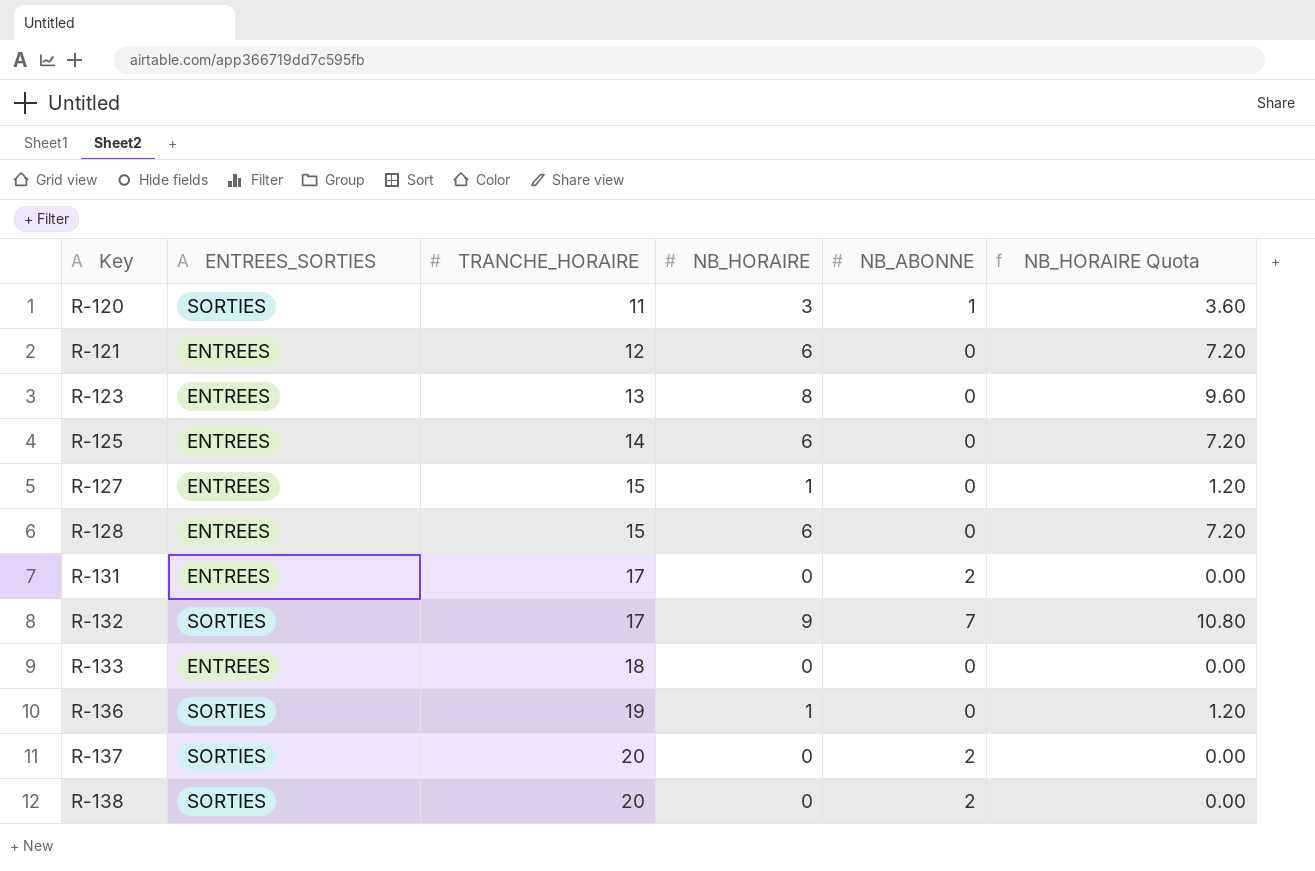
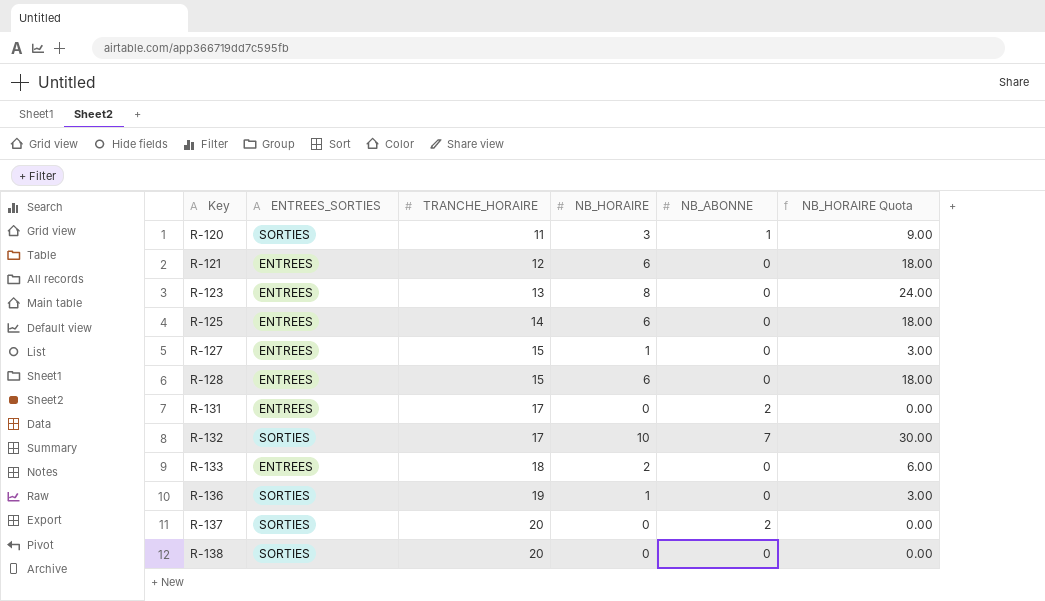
column NB_HORAIRE Quota | formula: [NB_HORAIRE] * 1.2 -> [NB_HORAIRE] * 3
R-132 | NB_HORAIRE: 9 -> 10
R-133 | NB_HORAIRE: 0 -> 2
R-138 | NB_ABONNE: 2 -> 0

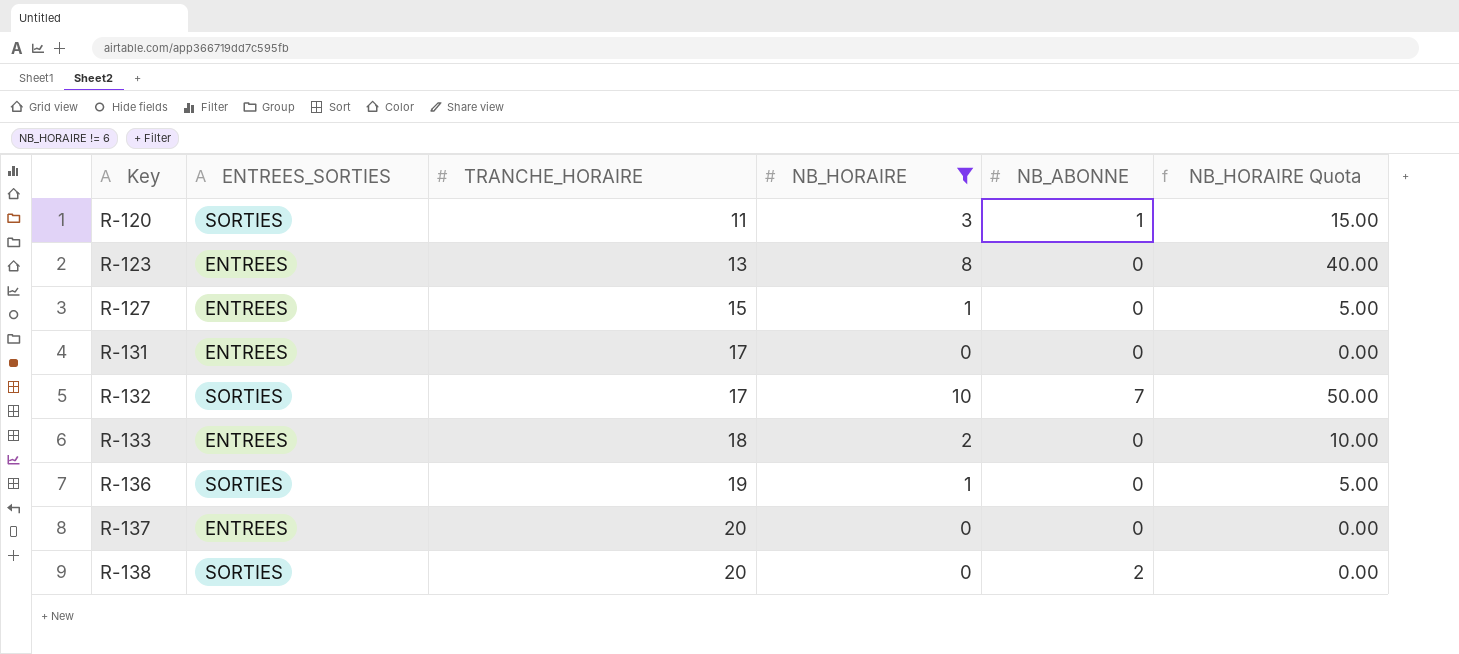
filter: none -> NB_HORAIRE != 6
column NB_HORAIRE Quota | formula: [NB_HORAIRE] * 3 -> [NB_HORAIRE] * 5
R-131 | NB_ABONNE: 2 -> 0
R-137 | ENTREES_SORTIES: SORTIES -> ENTREES
R-137 | NB_ABONNE: 2 -> 0
R-138 | NB_ABONNE: 0 -> 2

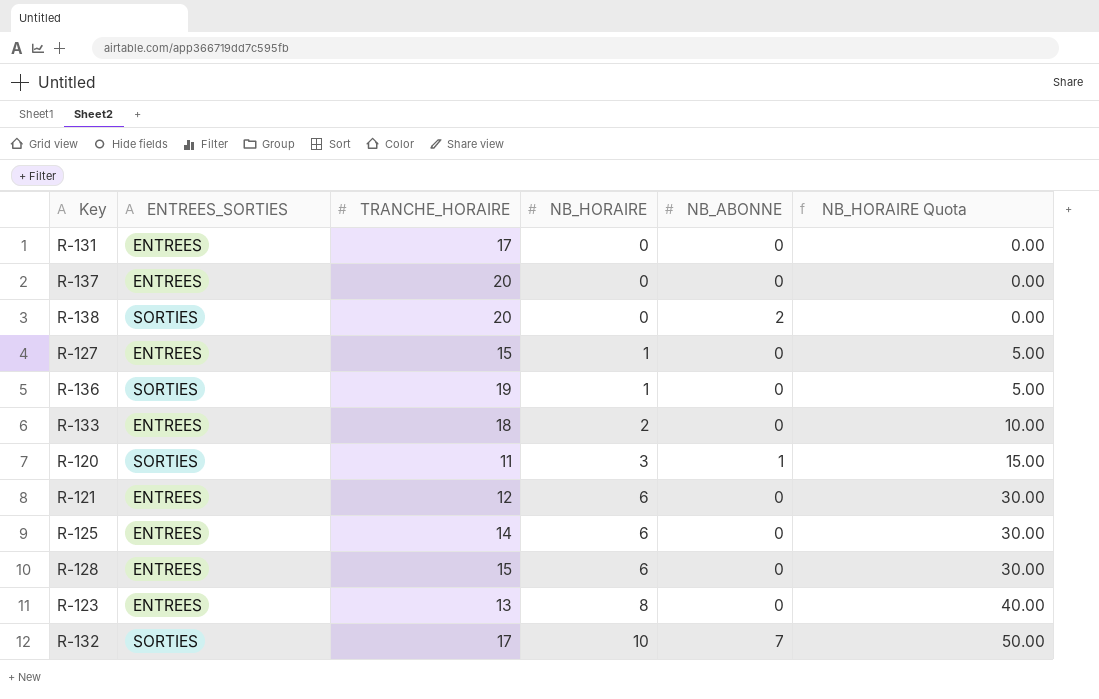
filter: NB_HORAIRE != 6 -> none
row order: Key ascending -> NB_HORAIRE ascending

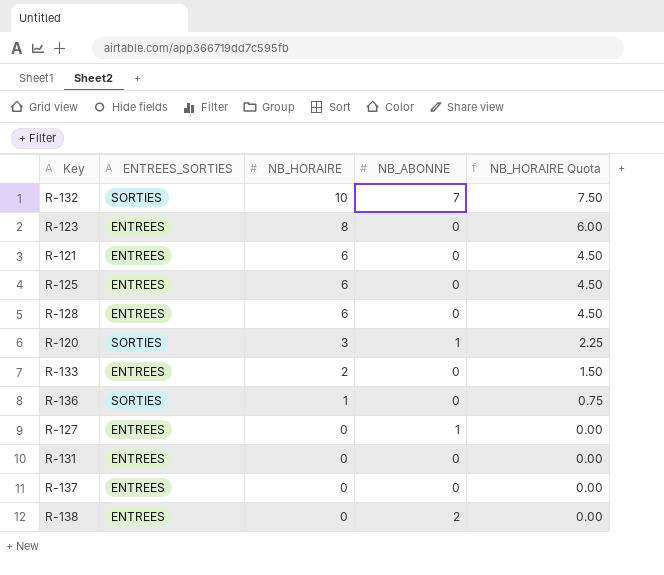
row order: NB_HORAIRE ascending -> NB_HORAIRE descending
column TRANCHE_HORAIRE | position: 3 -> none
column NB_HORAIRE Quota | formula: [NB_HORAIRE] * 5 -> [NB_HORAIRE] * 0.75
R-127 | NB_HORAIRE: 1 -> 0
R-127 | NB_ABONNE: 0 -> 1
R-138 | ENTREES_SORTIES: SORTIES -> ENTREES

